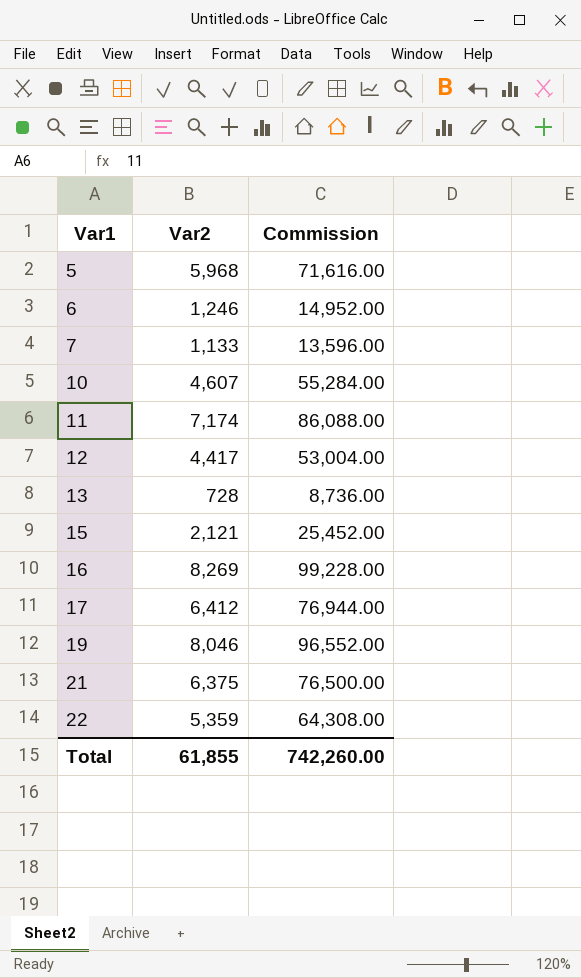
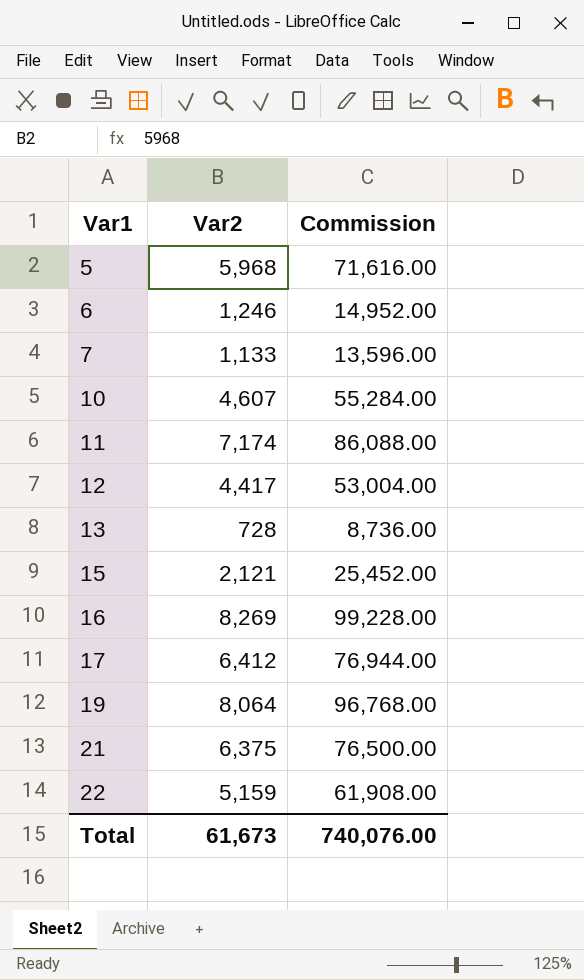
19 | Var2: 8,046 -> 8,064
19 | Commission: 96,552.00 -> 96,768.00
22 | Var2: 5,359 -> 5,159
22 | Commission: 64,308.00 -> 61,908.00
Total | Var2: 61,855 -> 61,673
Total | Commission: 742,260.00 -> 740,076.00

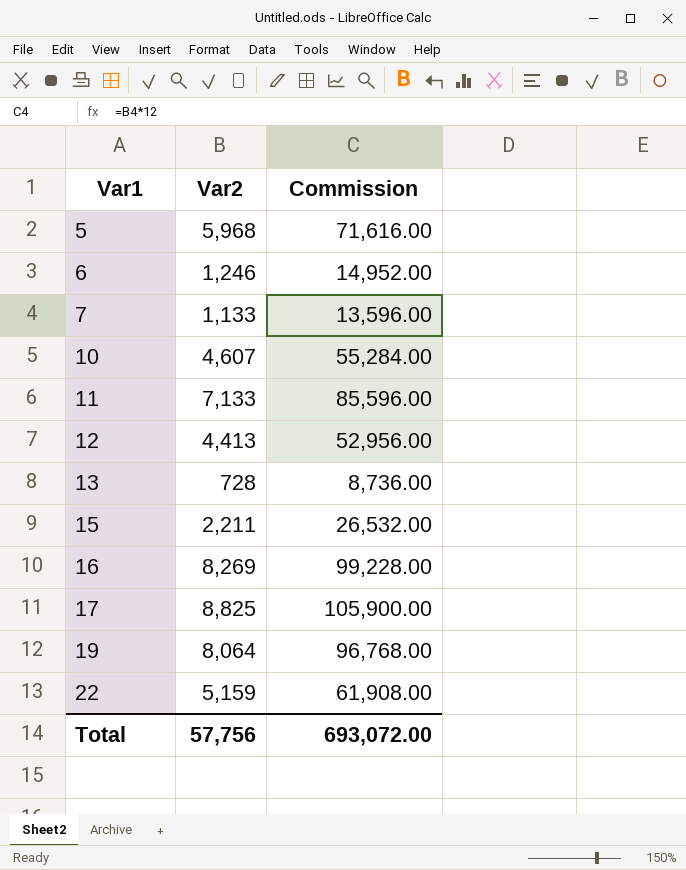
row 21: 6,375 | 76,500.00 -> none
11 | Var2: 7,174 -> 7,133
11 | Commission: 86,088.00 -> 85,596.00
12 | Var2: 4,417 -> 4,413
12 | Commission: 53,004.00 -> 52,956.00
15 | Var2: 2,121 -> 2,211
15 | Commission: 25,452.00 -> 26,532.00
17 | Var2: 6,412 -> 8,825
17 | Commission: 76,944.00 -> 105,900.00
Total | Var2: 61,673 -> 57,756
Total | Commission: 740,076.00 -> 693,072.00

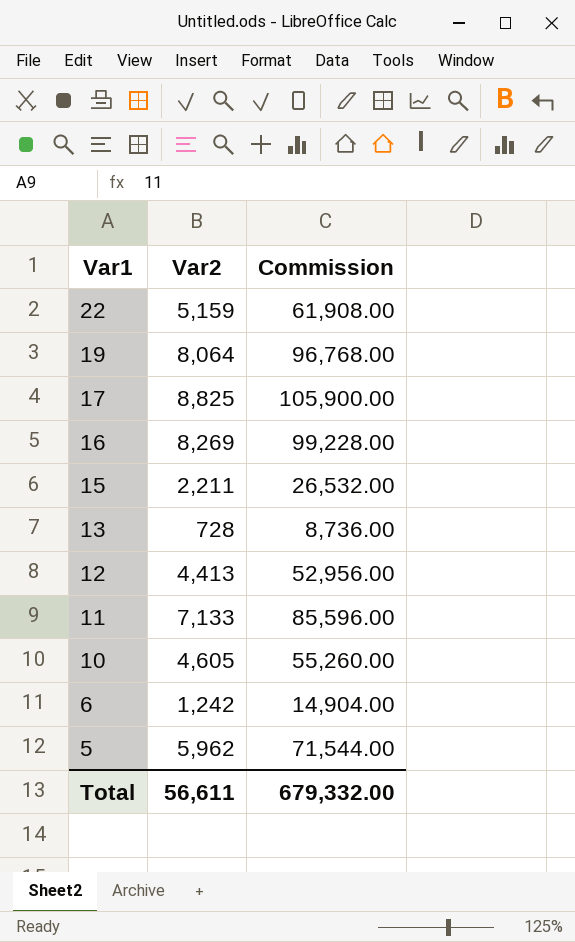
row order: Var1 ascending -> Var1 descending
row 7: 1,133 | 13,596.00 -> none
10 | Var2: 4,607 -> 4,605
10 | Commission: 55,284.00 -> 55,260.00
6 | Var2: 1,246 -> 1,242
6 | Commission: 14,952.00 -> 14,904.00
5 | Var2: 5,968 -> 5,962
5 | Commission: 71,616.00 -> 71,544.00
Total | Var2: 57,756 -> 56,611
Total | Commission: 693,072.00 -> 679,332.00

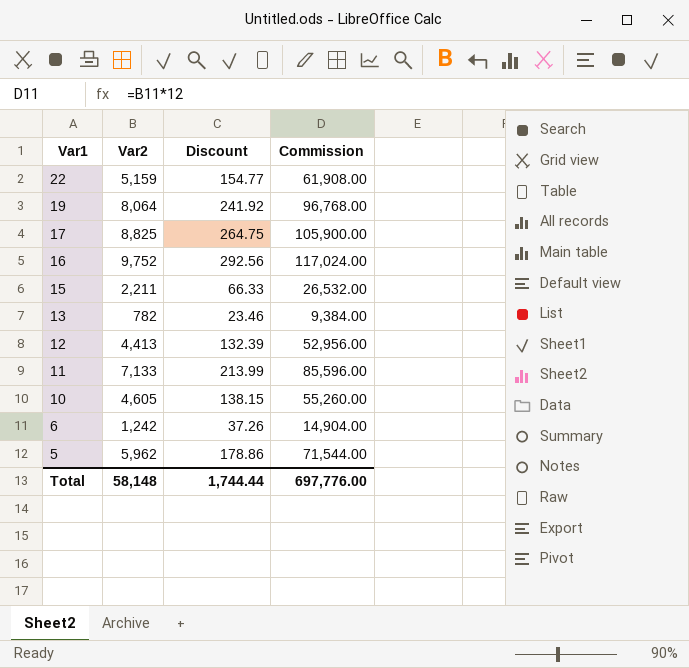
column Discount | formula: none -> [Var2] * 0.03
16 | Var2: 8,269 -> 9,752
16 | Commission: 99,228.00 -> 117,024.00
13 | Var2: 728 -> 782
13 | Commission: 8,736.00 -> 9,384.00
Total | Var2: 56,611 -> 58,148
Total | Commission: 679,332.00 -> 697,776.00

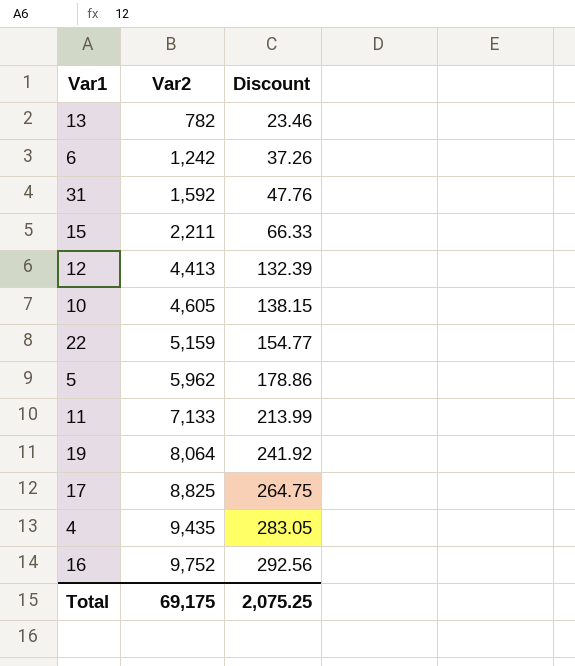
row order: Var1 descending -> Var2 ascending
column Commission | formula: [Var2] * 12 -> none
row 31: none -> 1,592 | 47.76
row 4: none -> 9,435 | 283.05
Total | Var2: 58,148 -> 69,175
Total | Discount: 1,744.44 -> 2,075.25

